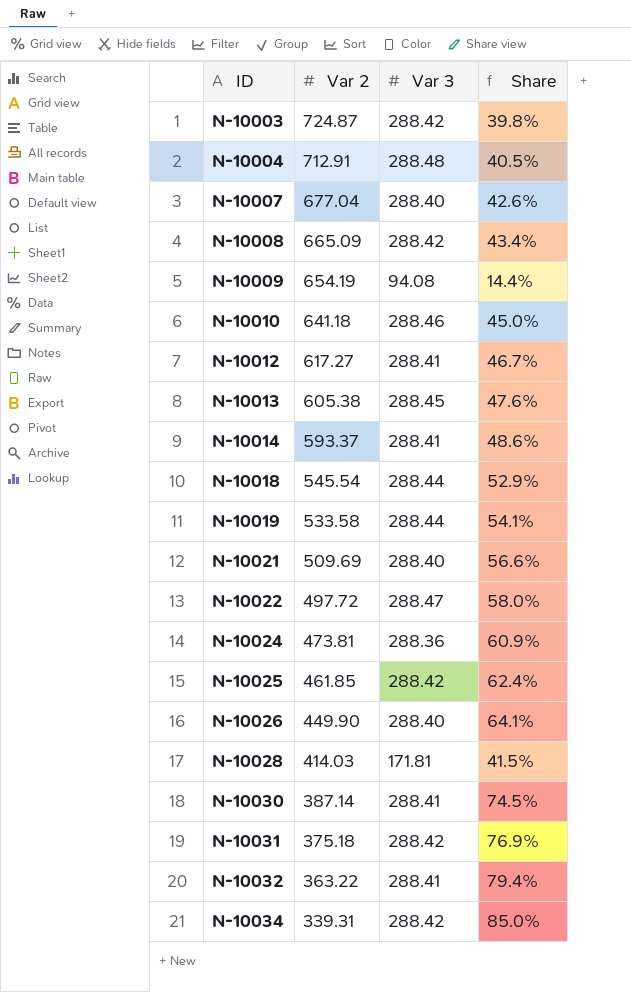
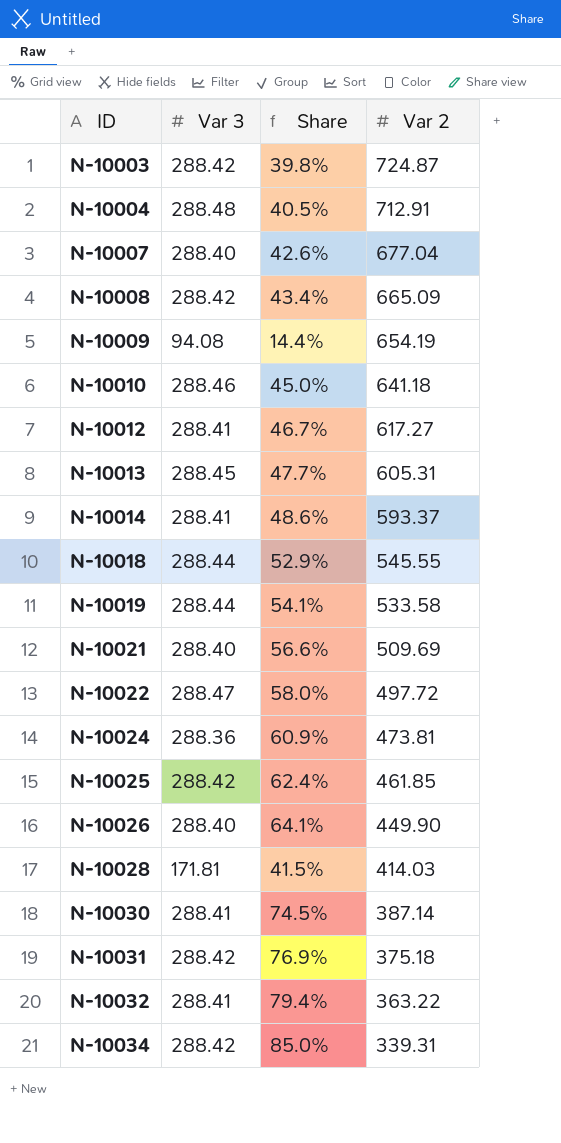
column Var 2 | position: 2 -> 4
N-10013 | Share: 47.6% -> 47.7%
N-10013 | Var 2: 605.38 -> 605.31
N-10018 | Var 2: 545.54 -> 545.55

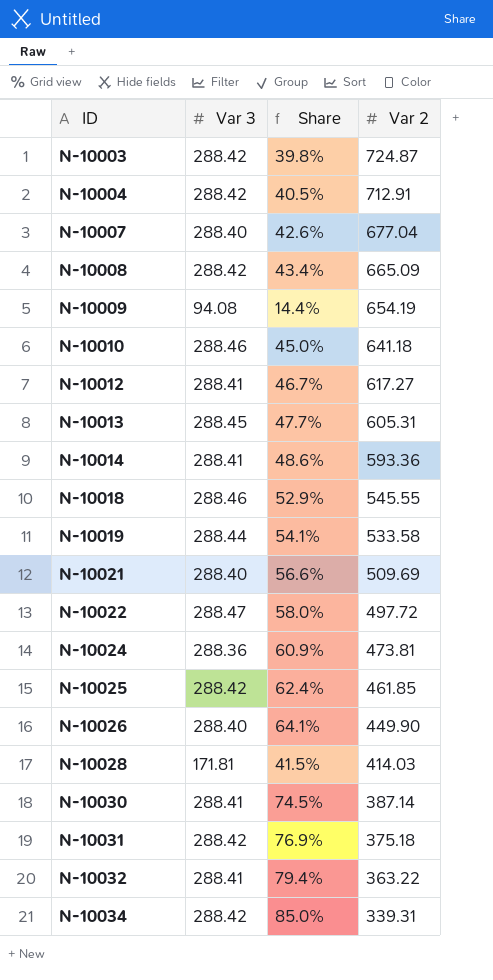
N-10004 | Var 3: 288.48 -> 288.42
N-10014 | Var 2: 593.37 -> 593.36
N-10018 | Var 3: 288.44 -> 288.46

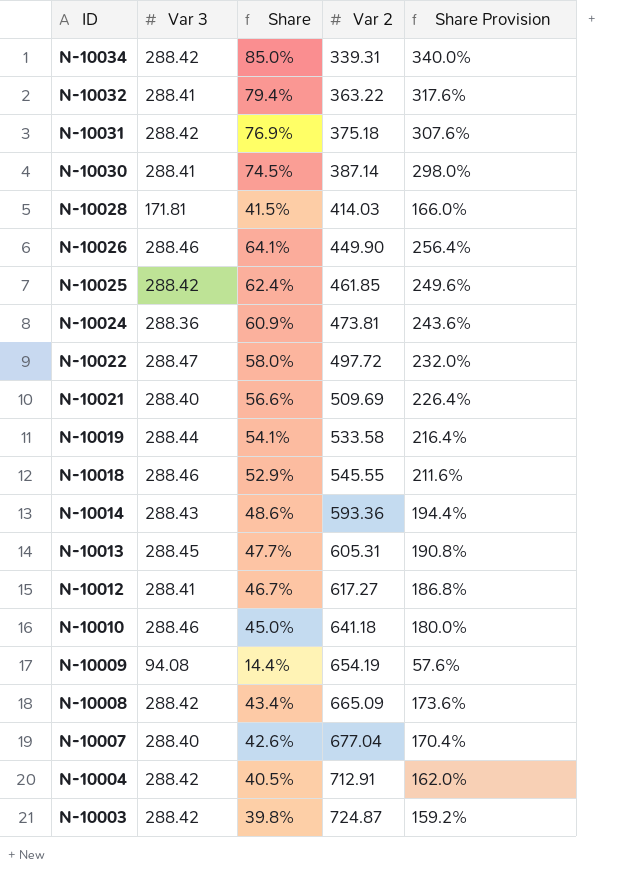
row order: ID ascending -> ID descending
column Share Provision | formula: none -> [Share] * 4
N-10026 | Var 3: 288.40 -> 288.46
N-10014 | Var 3: 288.41 -> 288.43

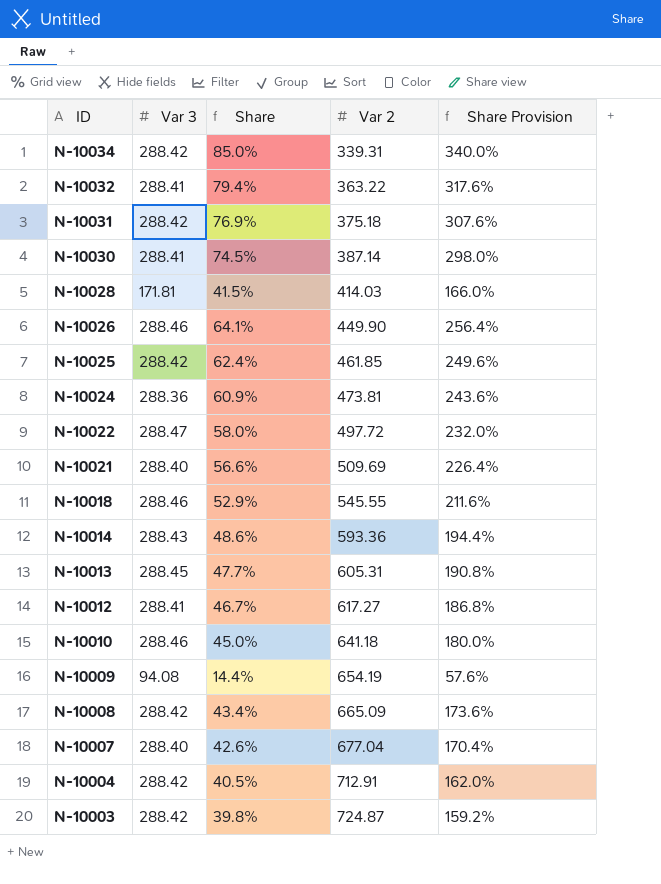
row N-10019: 288.44 | 54.1% | 533.58 | 216.4% -> none

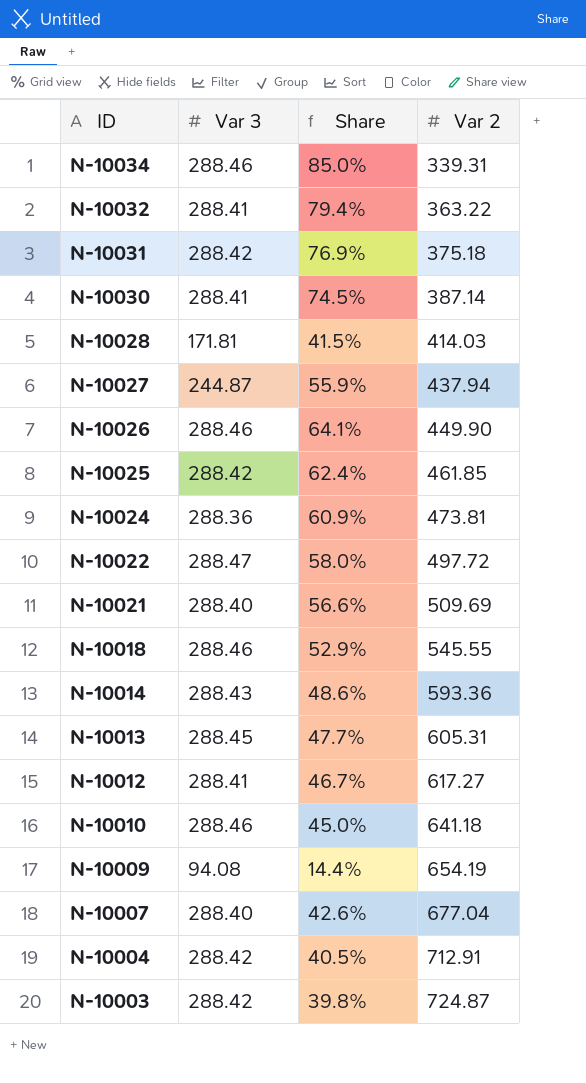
column Share Provision | formula: [Share] * 4 -> none
row N-10008: 288.42 | 43.4% | 665.09 | 173.6% -> none
N-10034 | Var 3: 288.42 -> 288.46
row N-10027: none -> 244.87 | 55.9% | 437.94

